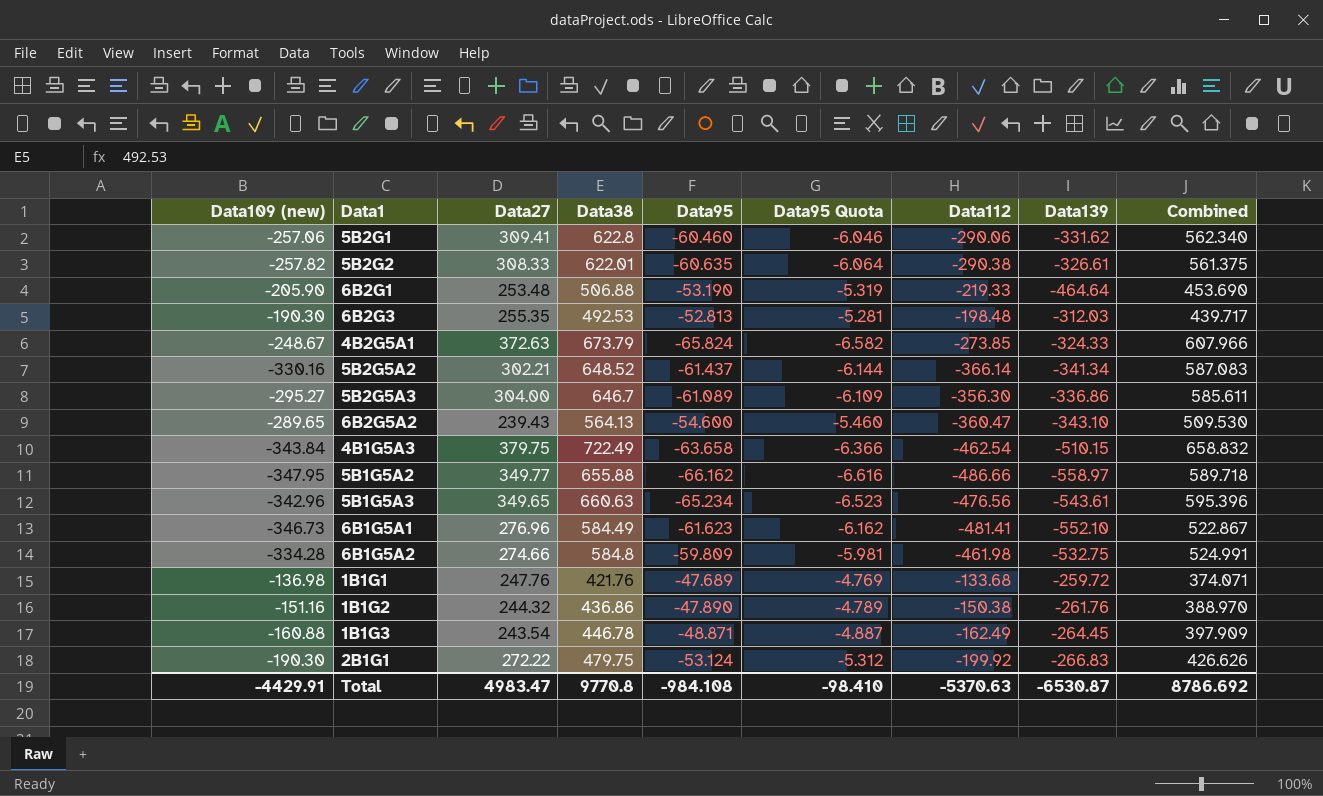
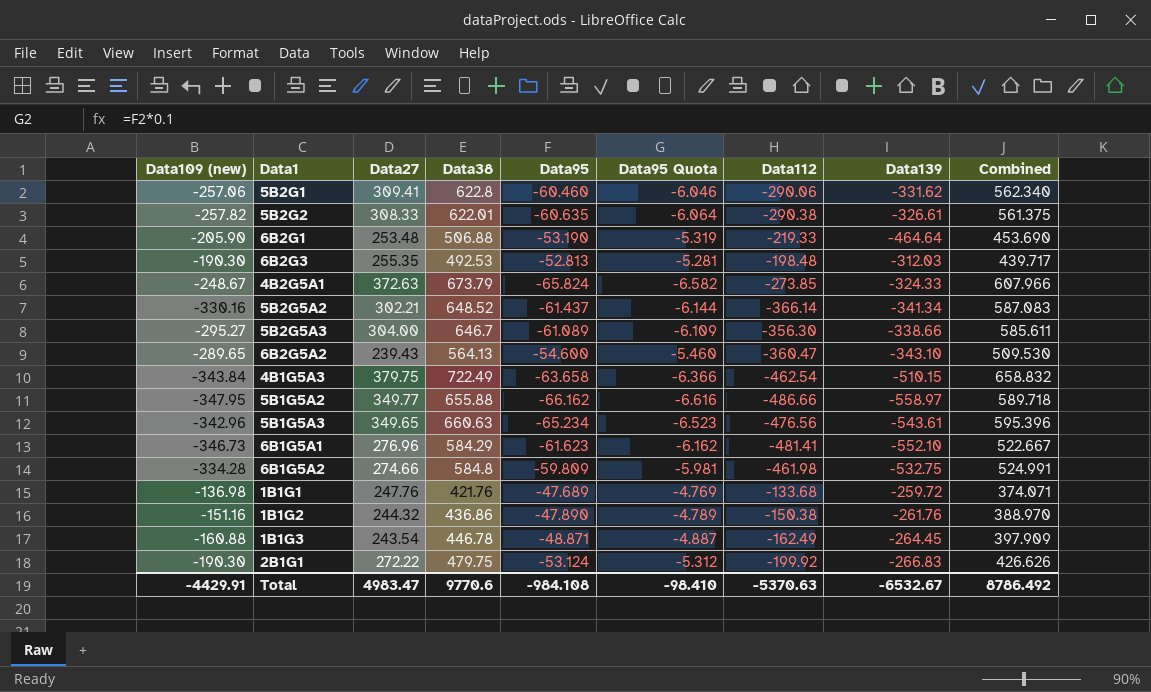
5B2G5A3 | Data139: -336.86 -> -338.66
6B1G5A1 | Data38: 584.49 -> 584.29
6B1G5A1 | Combined: 522.867 -> 522.667
Total | Data38: 9770.8 -> 9770.6
Total | Data139: -6530.87 -> -6532.67
Total | Combined: 8786.692 -> 8786.492

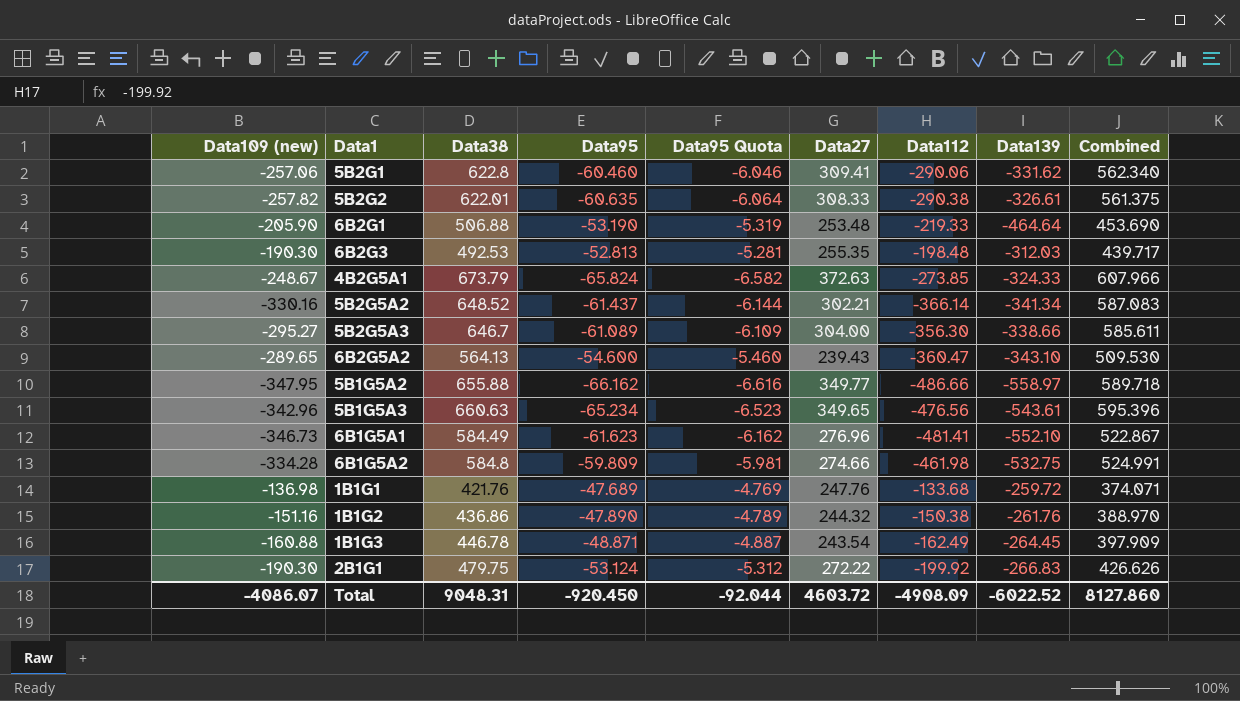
column Data27 | position: 3 -> 6
row 4B1G5A3: -343.84 | 379.75 | 722.49 | -63.658 | -6.366 | -462.54 | -510.15 | 658.832 -> none
6B1G5A1 | Data38: 584.29 -> 584.49
6B1G5A1 | Combined: 522.667 -> 522.867
Total | Data109 (new): -4429.91 -> -4086.07
Total | Data38: 9770.6 -> 9048.31
Total | Data95: -984.108 -> -920.450
Total | Data95 Quota: -98.410 -> -92.044
Total | Data27: 4983.47 -> 4603.72
Total | Data112: -5370.63 -> -4908.09
Total | Data139: -6532.67 -> -6022.52
Total | Combined: 8786.492 -> 8127.860

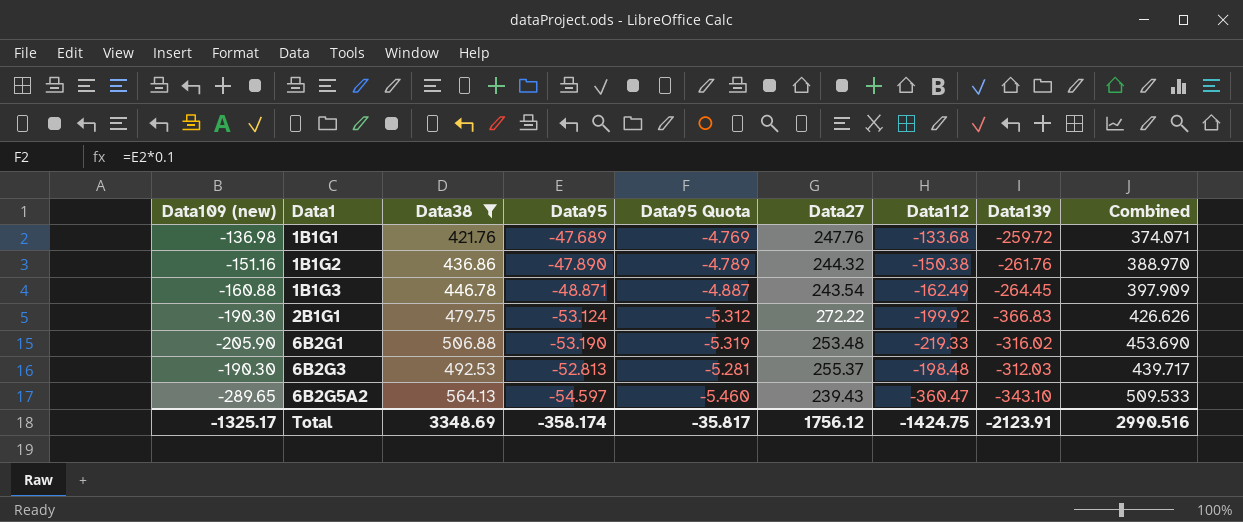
filter: none -> Data38 <= 564.13
row order: none -> Data1 ascending
2B1G1 | Data139: -266.83 -> -366.83
6B2G1 | Data139: -464.64 -> -316.02
6B2G3 | Data27: 255.35 -> 255.37
6B2G5A2 | Data95: -54.600 -> -54.597
6B2G5A2 | Combined: 509.530 -> 509.533
Total | Data109 (new): -4086.07 -> -1325.17
Total | Data38: 9048.31 -> 3348.69
Total | Data95: -920.450 -> -358.174
Total | Data95 Quota: -92.044 -> -35.817
Total | Data27: 4603.72 -> 1756.12
Total | Data112: -4908.09 -> -1424.75
Total | Data139: -6022.52 -> -2123.91
Total | Combined: 8127.860 -> 2990.516

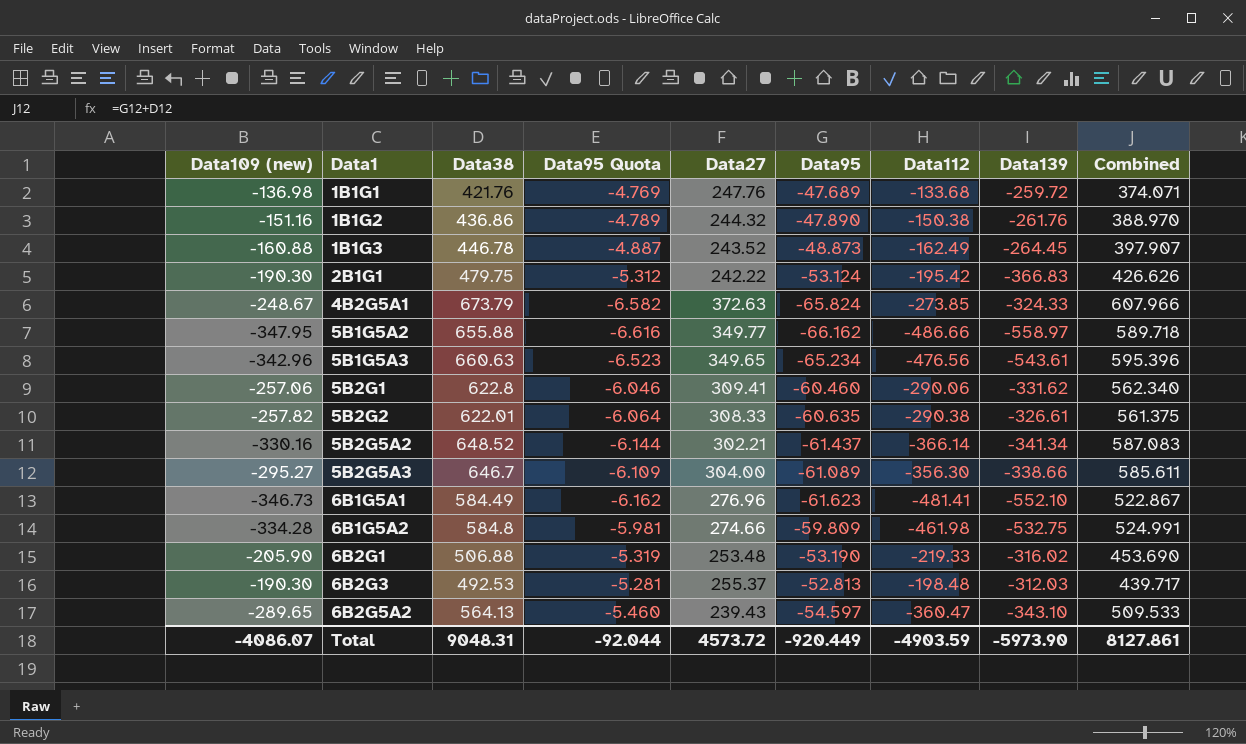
filter: Data38 <= 564.13 -> none
column Data95 | position: 4 -> 6
1B1G3 | Data27: 243.54 -> 243.52
1B1G3 | Data95: -48.871 -> -48.873
1B1G3 | Combined: 397.909 -> 397.907
2B1G1 | Data27: 272.22 -> 242.22
2B1G1 | Data112: -199.92 -> -195.42
Total | Data109 (new): -1325.17 -> -4086.07
Total | Data38: 3348.69 -> 9048.31
Total | Data95 Quota: -35.817 -> -92.044
Total | Data27: 1756.12 -> 4573.72
Total | Data95: -358.174 -> -920.449
Total | Data112: -1424.75 -> -4903.59
Total | Data139: -2123.91 -> -5973.90
Total | Combined: 2990.516 -> 8127.861

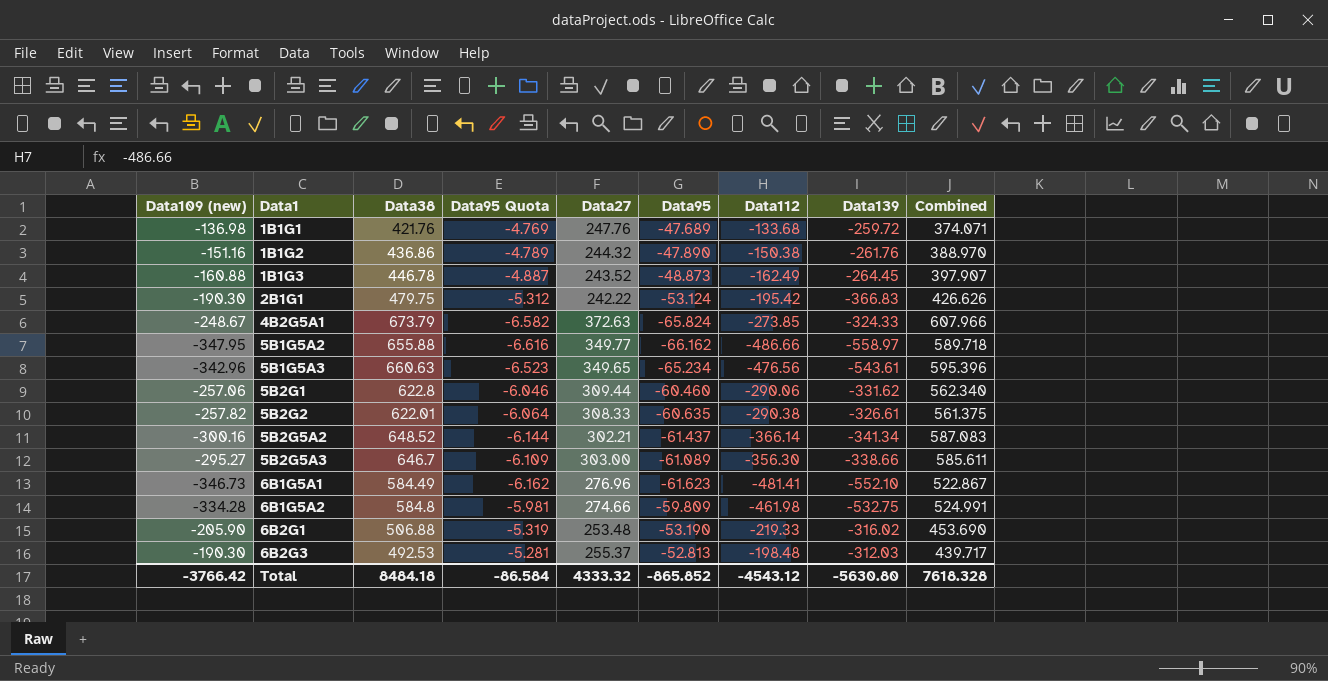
row 6B2G5A2: -289.65 | 564.13 | -5.460 | 239.43 | -54.597 | -360.47 | -343.10 | 509.533 -> none
5B2G1 | Data27: 309.41 -> 309.44
5B2G5A2 | Data109 (new): -330.16 -> -300.16
5B2G5A3 | Data27: 304.00 -> 303.00
Total | Data109 (new): -4086.07 -> -3766.42
Total | Data38: 9048.31 -> 8484.18
Total | Data95 Quota: -92.044 -> -86.584
Total | Data27: 4573.72 -> 4333.32
Total | Data95: -920.449 -> -865.852
Total | Data112: -4903.59 -> -4543.12
Total | Data139: -5973.90 -> -5630.80
Total | Combined: 8127.861 -> 7618.328

